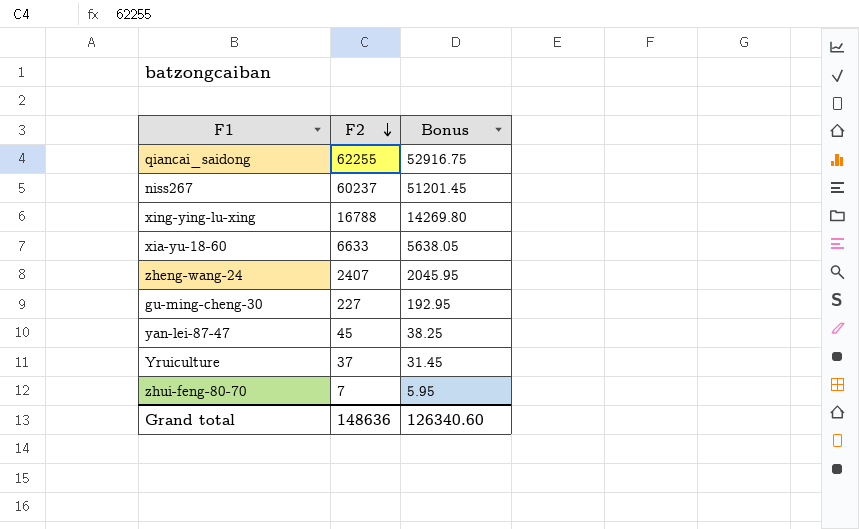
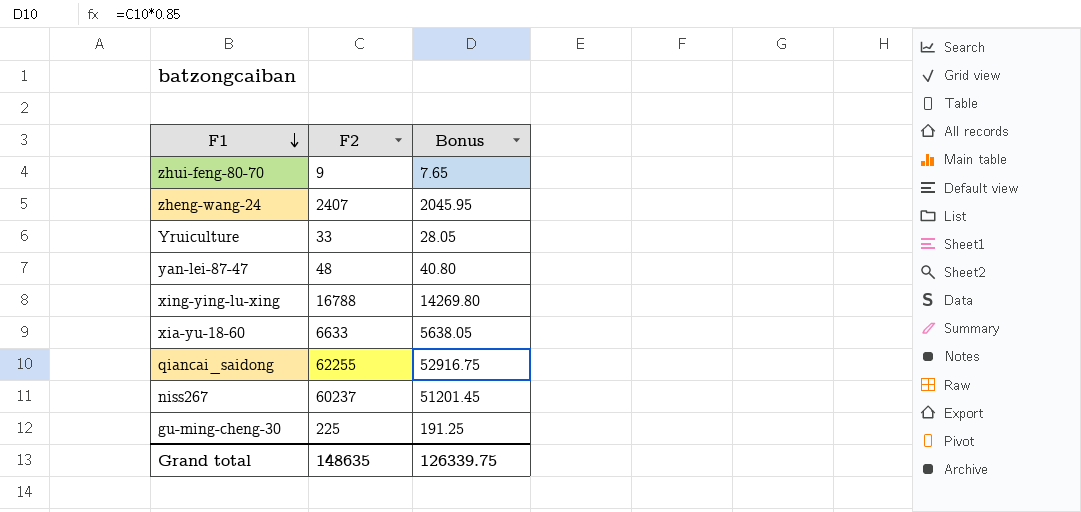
row order: F2 descending -> F1 descending
zhui-feng-80-70 | F2: 7 -> 9
zhui-feng-80-70 | Bonus: 5.95 -> 7.65
Yruiculture | F2: 37 -> 33
Yruiculture | Bonus: 31.45 -> 28.05
yan-lei-87-47 | F2: 45 -> 48
yan-lei-87-47 | Bonus: 38.25 -> 40.80
gu-ming-cheng-30 | F2: 227 -> 225
gu-ming-cheng-30 | Bonus: 192.95 -> 191.25
Grand total | F2: 148636 -> 148635
Grand total | Bonus: 126340.60 -> 126339.75

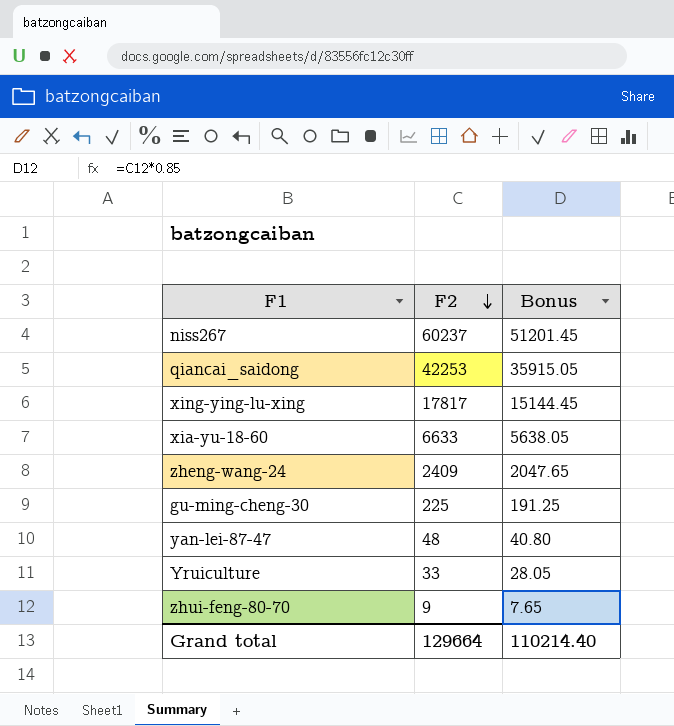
row order: F1 descending -> F2 descending
qiancai_saidong | F2: 62255 -> 42253
qiancai_saidong | Bonus: 52916.75 -> 35915.05
xing-ying-lu-xing | F2: 16788 -> 17817
xing-ying-lu-xing | Bonus: 14269.80 -> 15144.45
zheng-wang-24 | F2: 2407 -> 2409
zheng-wang-24 | Bonus: 2045.95 -> 2047.65
Grand total | F2: 148635 -> 129664
Grand total | Bonus: 126339.75 -> 110214.40

